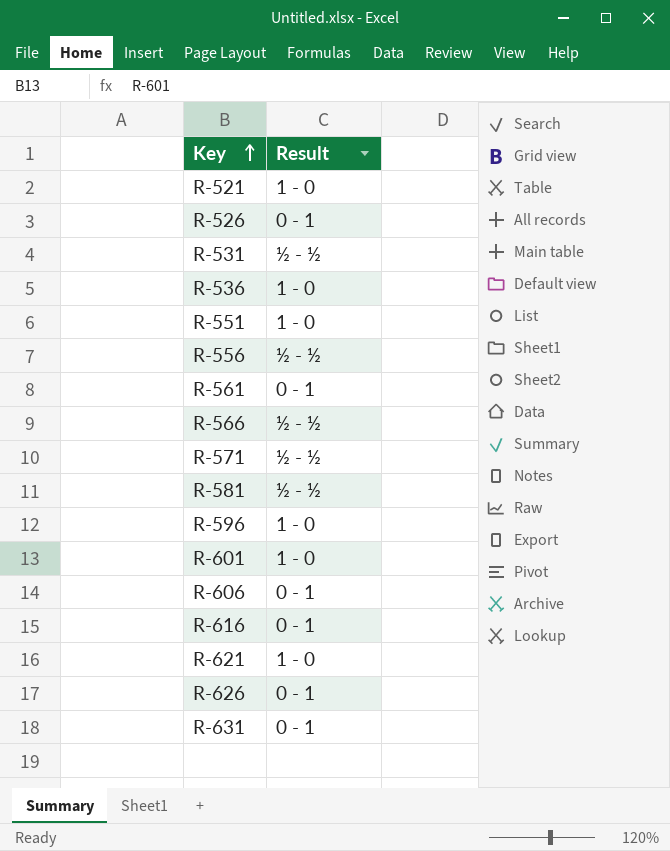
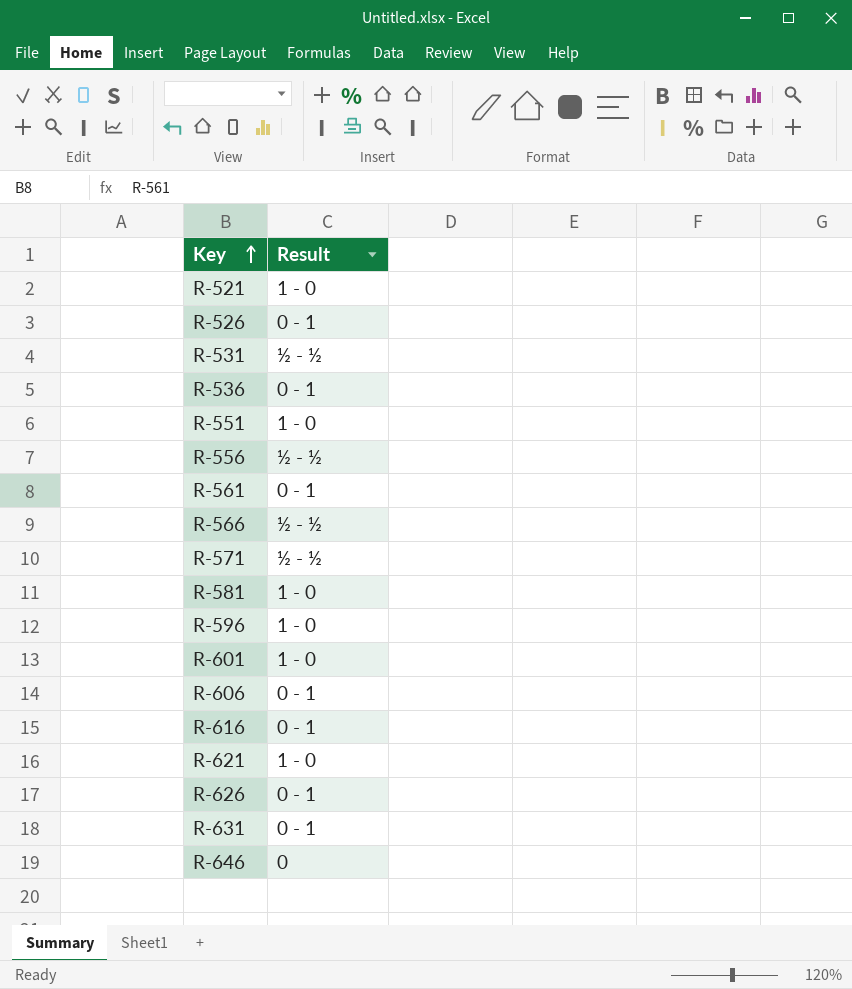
R-536 | Result: 1 - 0 -> 0 - 1
R-581 | Result: ½ - ½ -> 1 - 0
row R-646: none -> 0

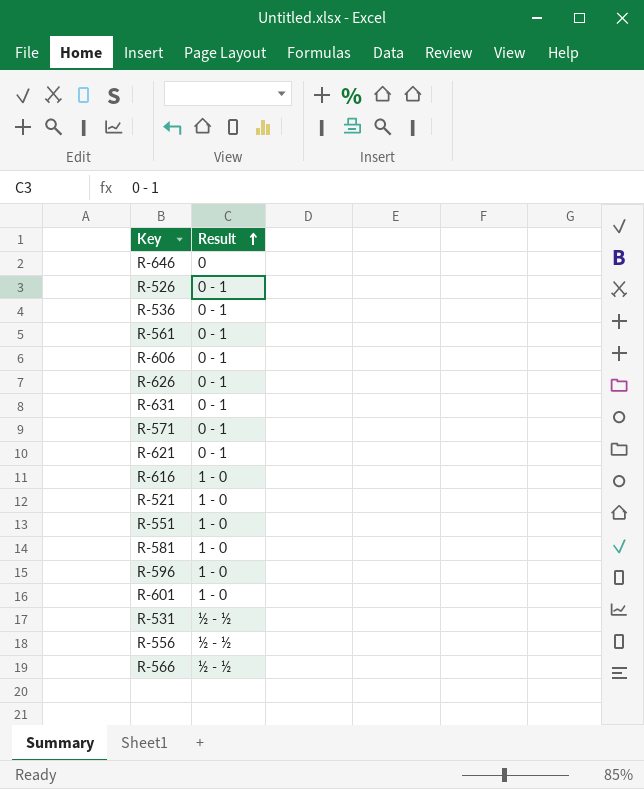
row order: Key ascending -> Result ascending
R-571 | Result: ½ - ½ -> 0 - 1
R-621 | Result: 1 - 0 -> 0 - 1
R-616 | Result: 0 - 1 -> 1 - 0

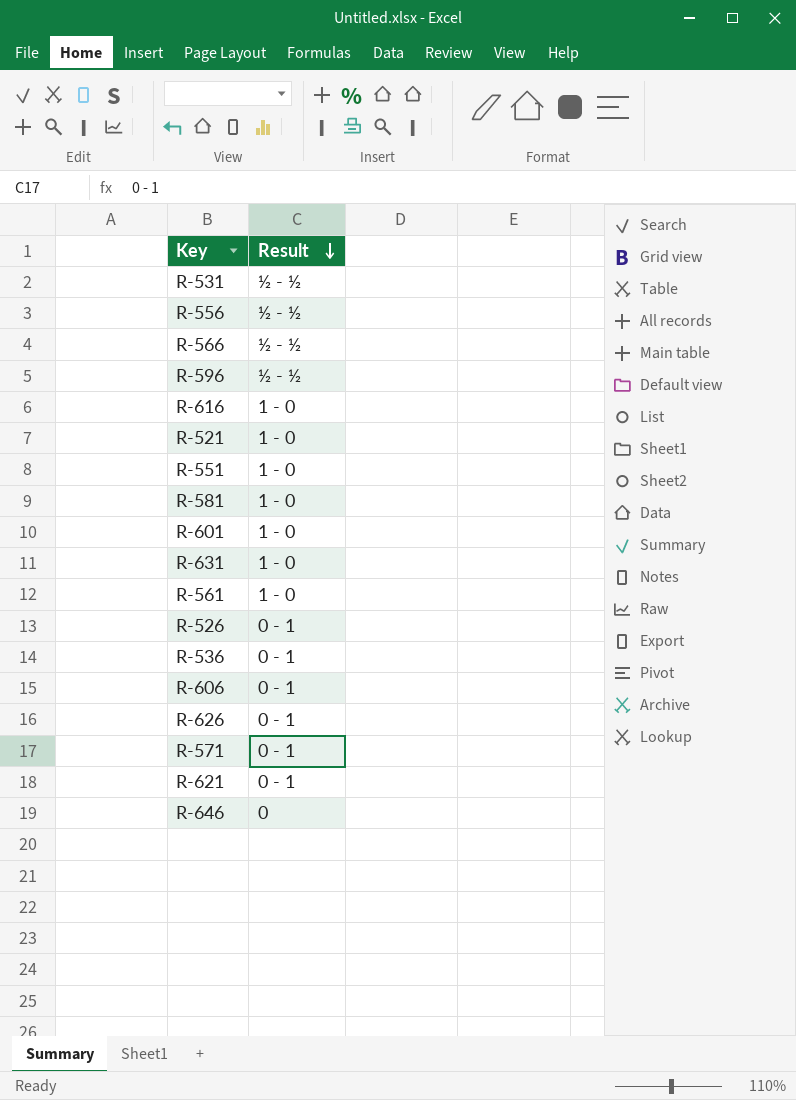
row order: Result ascending -> Result descending
R-596 | Result: 1 - 0 -> ½ - ½
R-631 | Result: 0 - 1 -> 1 - 0
R-561 | Result: 0 - 1 -> 1 - 0

